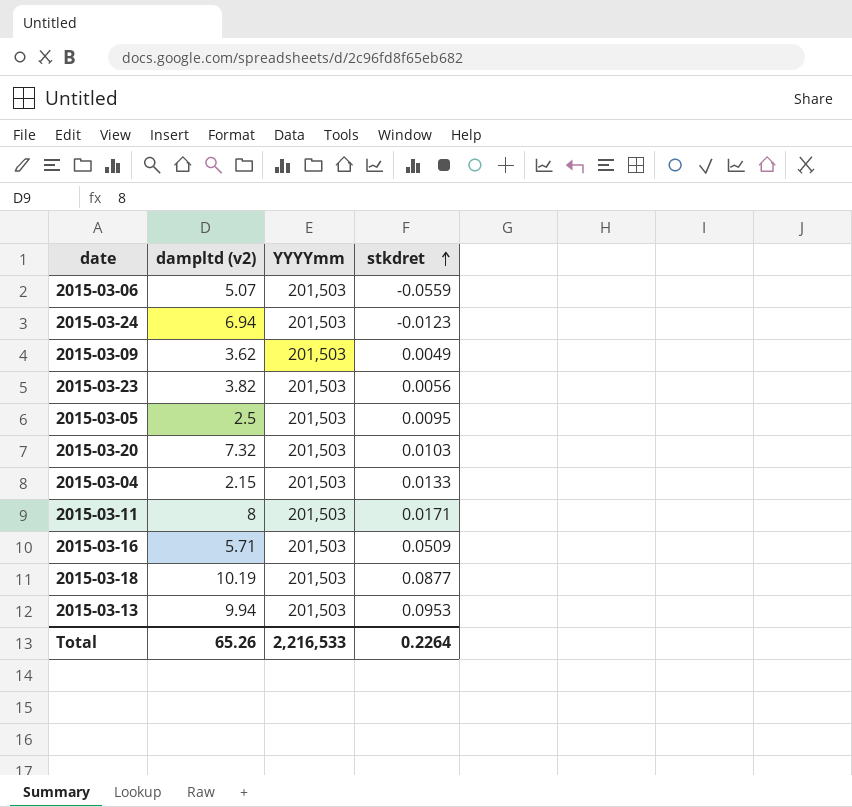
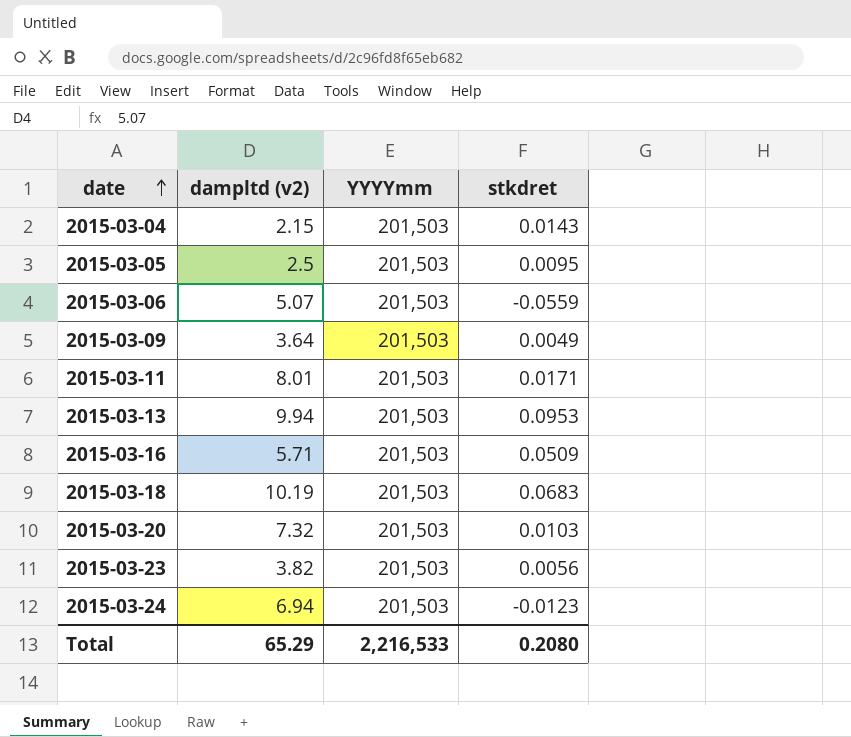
row order: stkdret ascending -> date ascending
2015-03-04 | stkdret: 0.0133 -> 0.0143
2015-03-09 | dampltd (v2): 3.62 -> 3.64
2015-03-11 | dampltd (v2): 8 -> 8.01
2015-03-18 | stkdret: 0.0877 -> 0.0683
Total | dampltd (v2): 65.26 -> 65.29
Total | stkdret: 0.2264 -> 0.2080

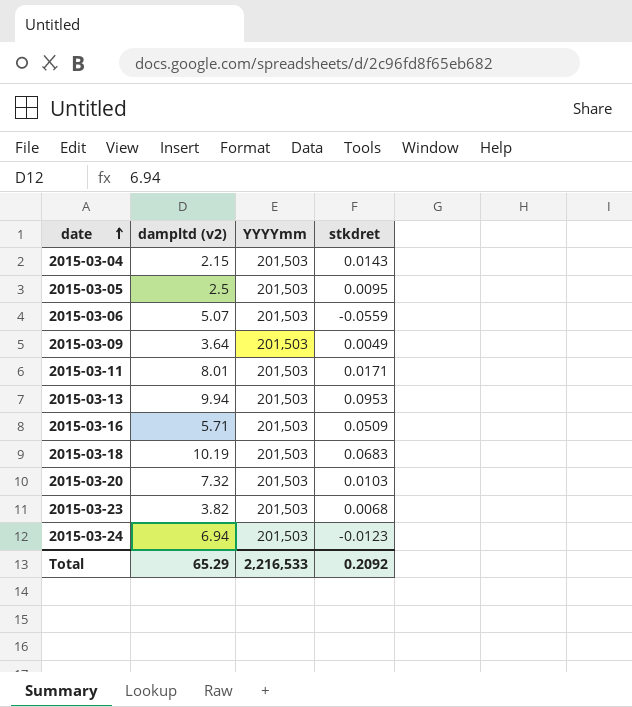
2015-03-23 | stkdret: 0.0056 -> 0.0068
Total | stkdret: 0.2080 -> 0.2092

